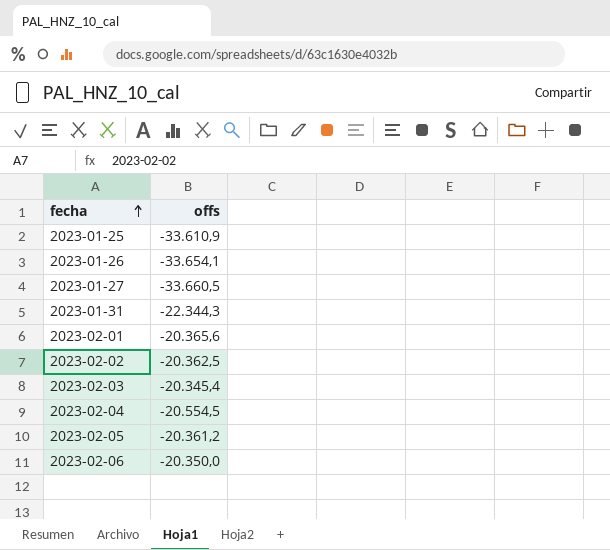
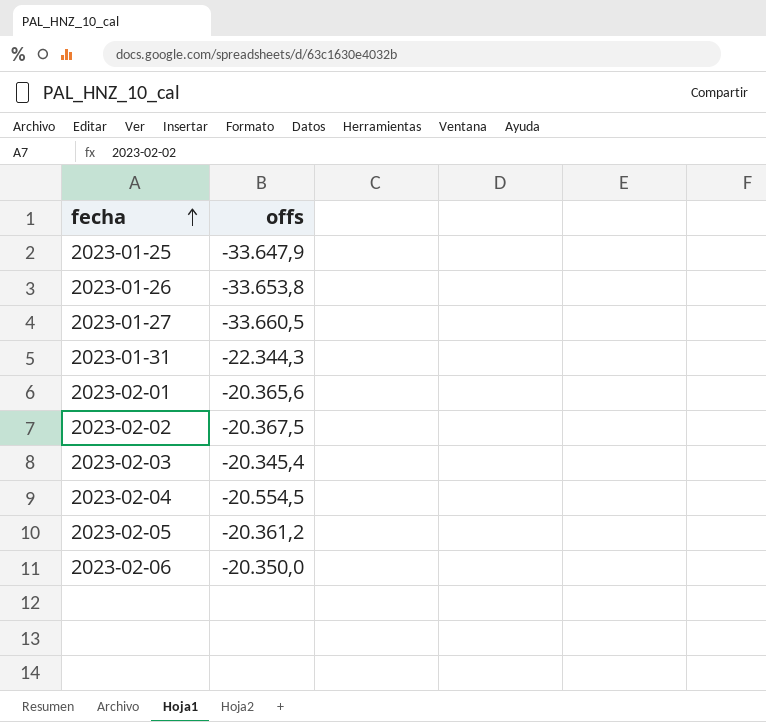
2023-01-25 | offs: -33.610,9 -> -33.647,9
2023-01-26 | offs: -33.654,1 -> -33.653,8
2023-02-02 | offs: -20.362,5 -> -20.367,5

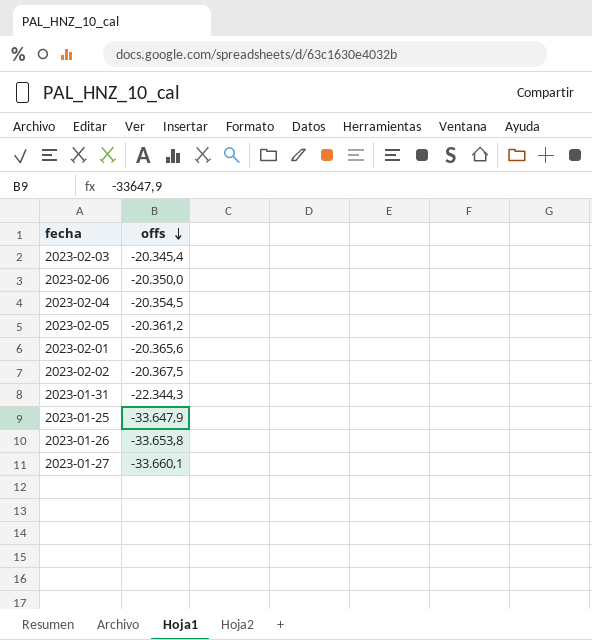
row order: fecha ascending -> offs descending
2023-02-04 | offs: -20.554,5 -> -20.354,5
2023-01-27 | offs: -33.660,5 -> -33.660,1

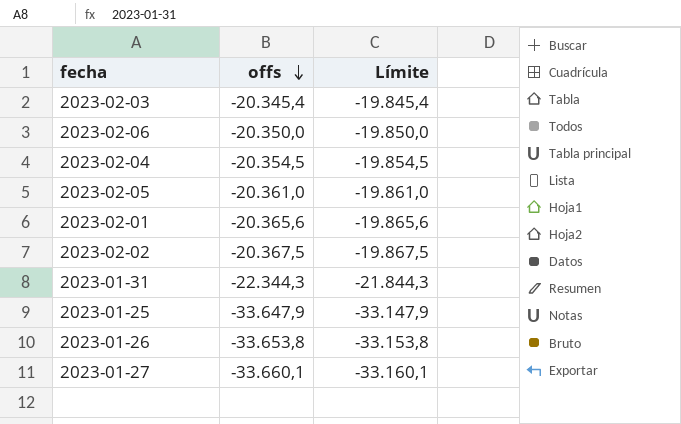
column Límite | formula: none -> [offs] + 500
2023-02-05 | offs: -20.361,2 -> -20.361,0

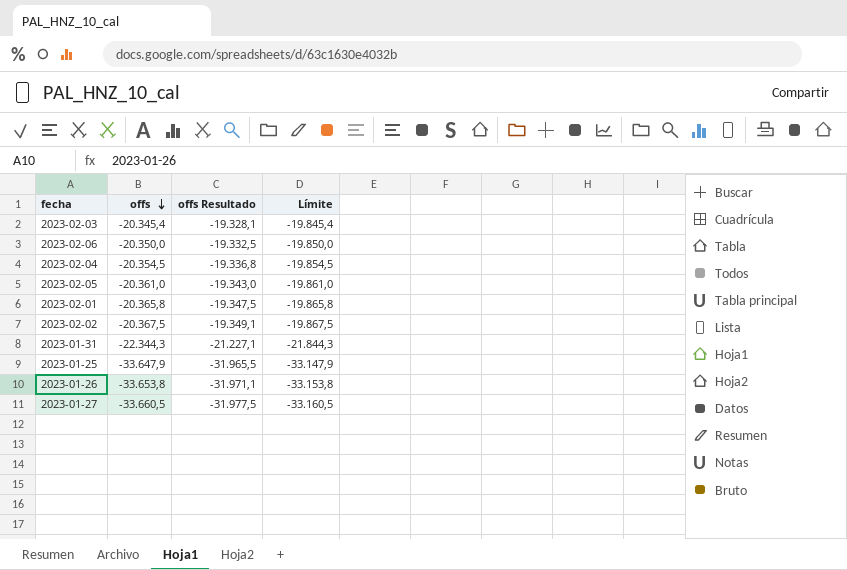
column offs Resultado | formula: none -> [offs] * 0,95
2023-02-01 | offs: -20.365,6 -> -20.365,8
2023-02-01 | Límite: -19.865,6 -> -19.865,8
2023-01-27 | offs: -33.660,1 -> -33.660,5
2023-01-27 | Límite: -33.160,1 -> -33.160,5

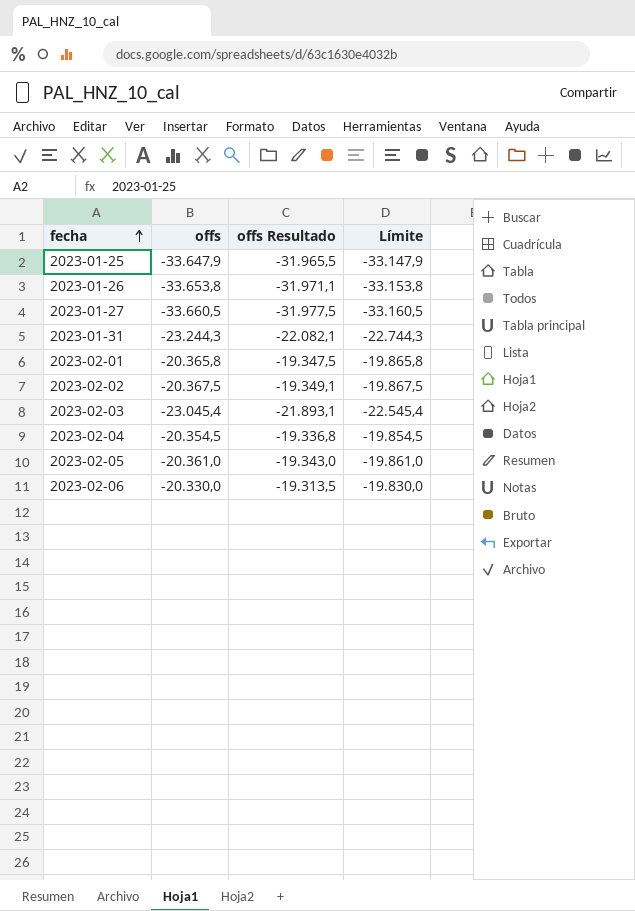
row order: offs descending -> fecha ascending
2023-01-31 | offs: -22.344,3 -> -23.244,3
2023-01-31 | offs Resultado: -21.227,1 -> -22.082,1
2023-01-31 | Límite: -21.844,3 -> -22.744,3
2023-02-03 | offs: -20.345,4 -> -23.045,4
2023-02-03 | offs Resultado: -19.328,1 -> -21.893,1
2023-02-03 | Límite: -19.845,4 -> -22.545,4
2023-02-06 | offs: -20.350,0 -> -20.330,0
2023-02-06 | offs Resultado: -19.332,5 -> -19.313,5
2023-02-06 | Límite: -19.850,0 -> -19.830,0

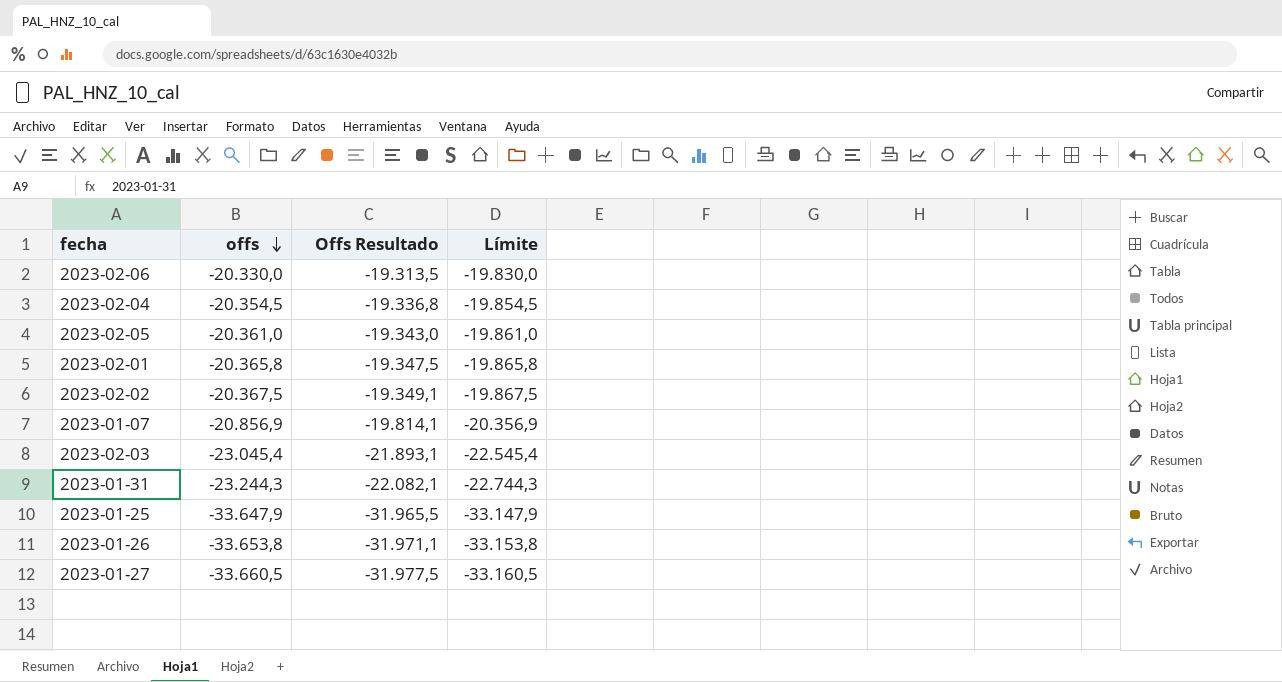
row order: fecha ascending -> offs descending
column name: offs Resultado -> Offs Resultado
row 2023-01-07: none -> -20.856,9 | -19.814,1 | -20.356,9

